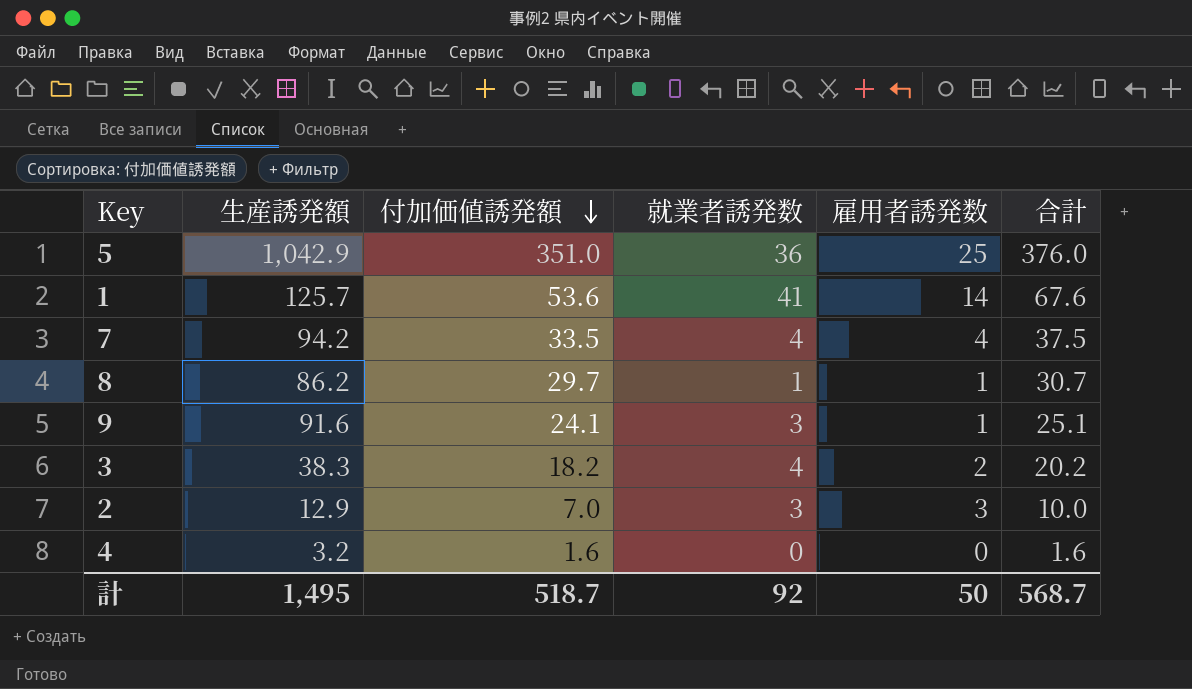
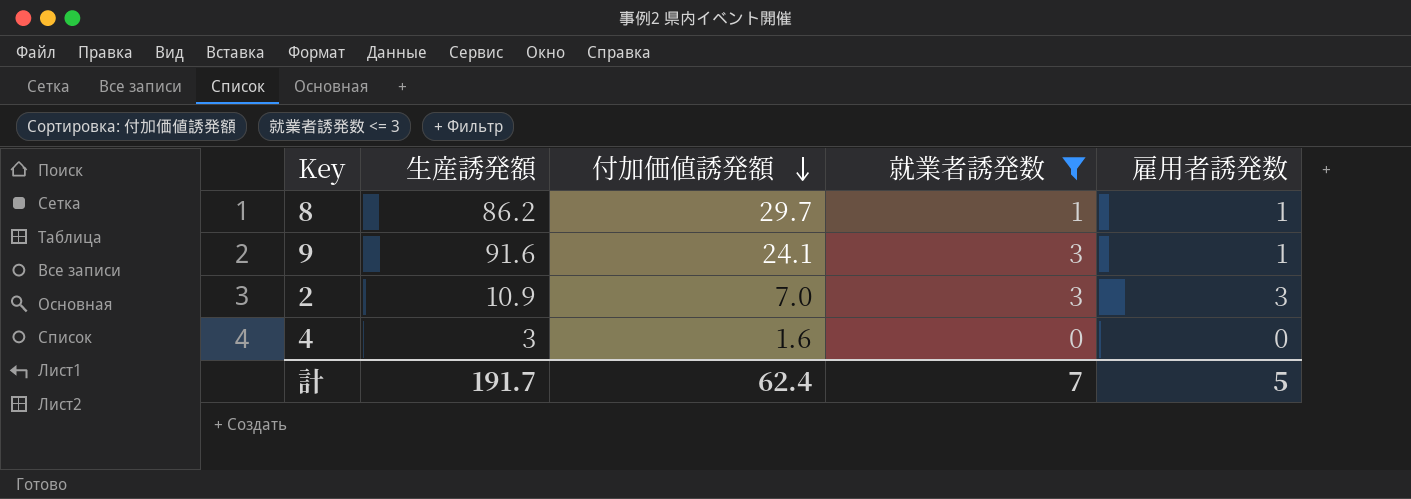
filter: none -> 就業者誘発数 <= 3
column 合計 | formula: [付加価値誘発額] + [雇用者誘発数] -> none
2 | 生産誘発額: 12.9 -> 10.9
4 | 生産誘発額: 3.2 -> 3
計 | 生産誘発額: 1,495 -> 191.7
計 | 付加価値誘発額: 518.7 -> 62.4
計 | 就業者誘発数: 92 -> 7
計 | 雇用者誘発数: 50 -> 5

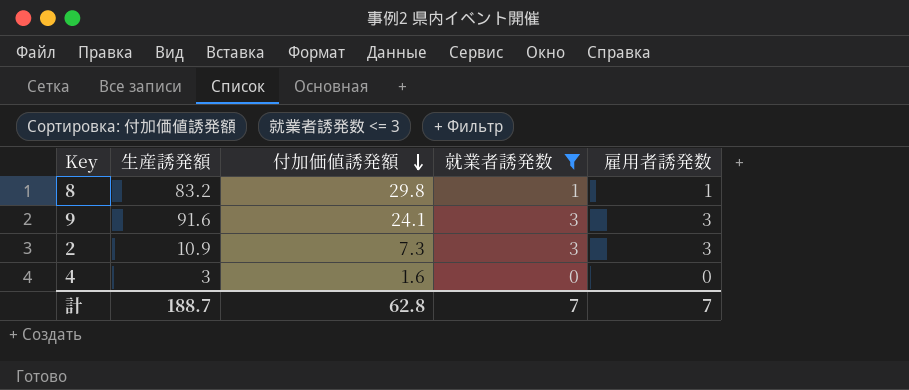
8 | 生産誘発額: 86.2 -> 83.2
8 | 付加価値誘発額: 29.7 -> 29.8
9 | 雇用者誘発数: 1 -> 3
2 | 付加価値誘発額: 7.0 -> 7.3
計 | 生産誘発額: 191.7 -> 188.7
計 | 付加価値誘発額: 62.4 -> 62.8
計 | 雇用者誘発数: 5 -> 7

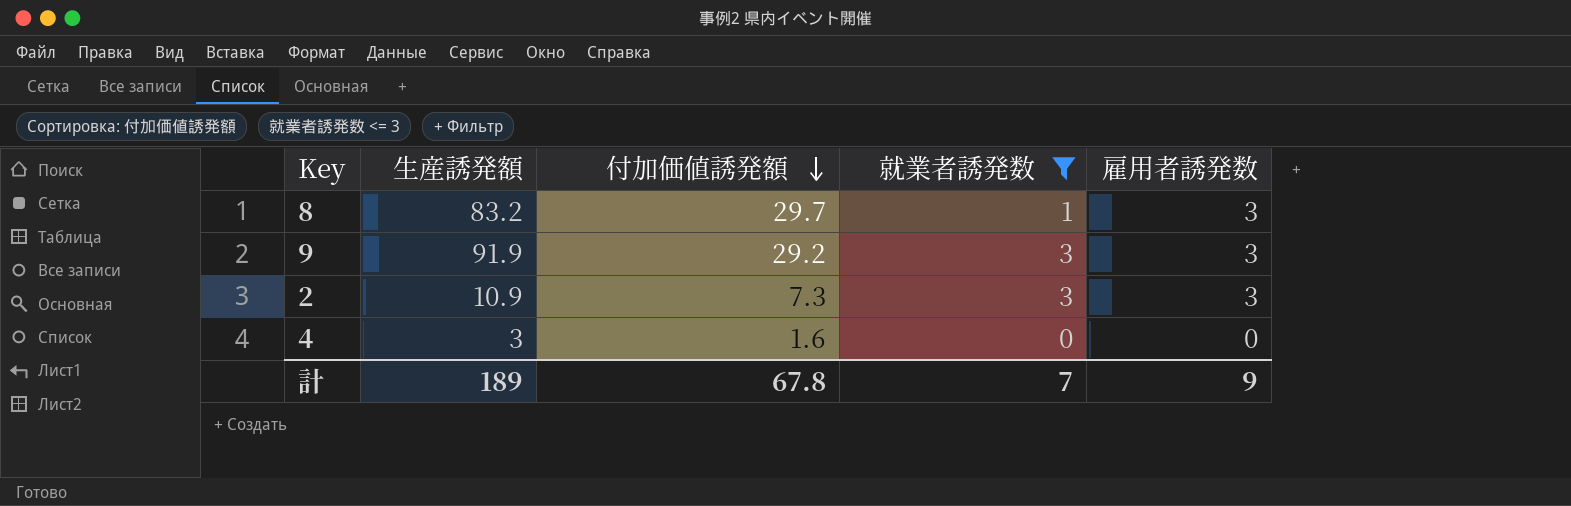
8 | 付加価値誘発額: 29.8 -> 29.7
8 | 雇用者誘発数: 1 -> 3
9 | 生産誘発額: 91.6 -> 91.9
9 | 付加価値誘発額: 24.1 -> 29.2
計 | 生産誘発額: 188.7 -> 189
計 | 付加価値誘発額: 62.8 -> 67.8
計 | 雇用者誘発数: 7 -> 9

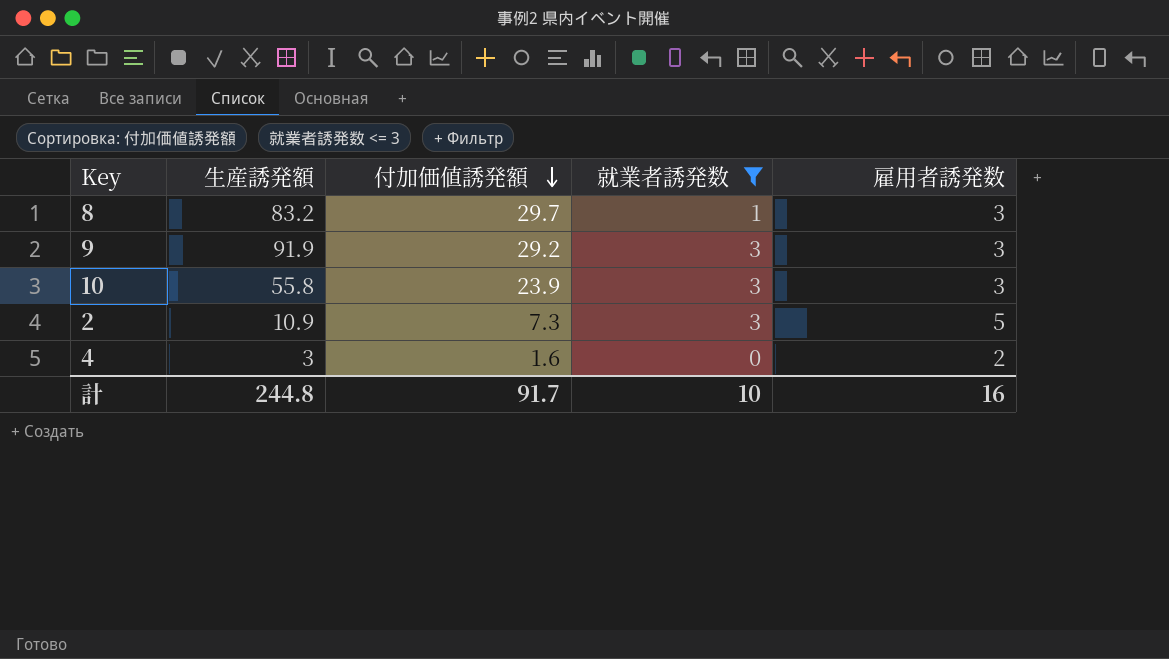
row 10: none -> 55.8 | 23.9 | 3 | 3
2 | 雇用者誘発数: 3 -> 5
4 | 雇用者誘発数: 0 -> 2
計 | 生産誘発額: 189 -> 244.8
計 | 付加価値誘発額: 67.8 -> 91.7
計 | 就業者誘発数: 7 -> 10
計 | 雇用者誘発数: 9 -> 16

